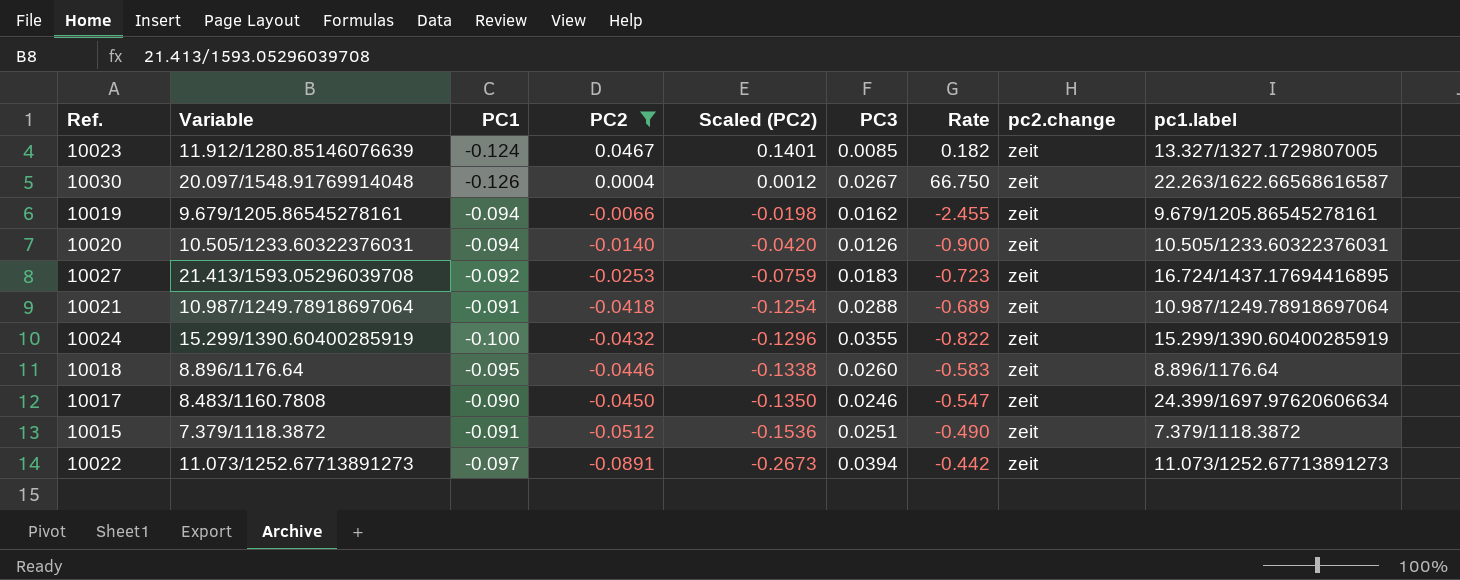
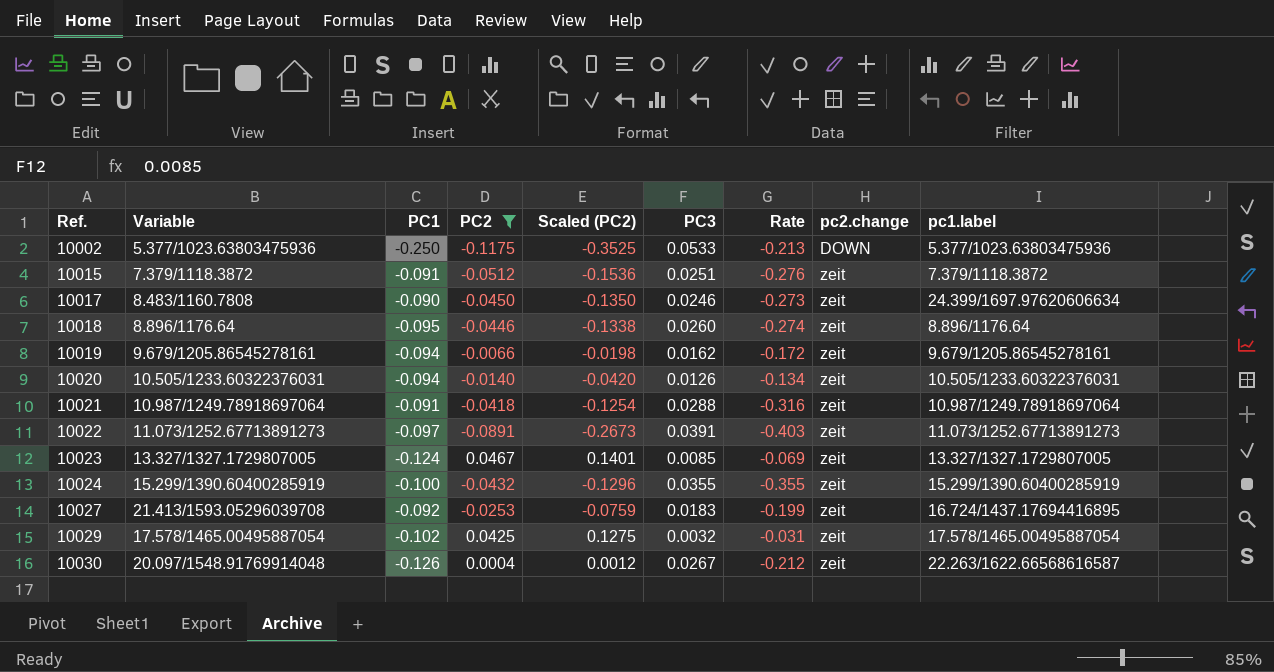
row order: PC2 descending -> Ref. ascending
column Rate | formula: [PC3] / [PC2] -> [PC3] / [PC1]
row 10002: none -> 5.377/1023.63803475936 | -0.250 | -0.1175 | -0.3525 | 0.0533 | -0.213 | DOWN | 5.377/1023.63803475936
10022 | PC3: 0.0394 -> 0.0391
10023 | Variable: 11.912/1280.85146076639 -> 13.327/1327.1729807005
row 10029: none -> 17.578/1465.00495887054 | -0.102 | 0.0425 | 0.1275 | 0.0032 | -0.031 | zeit | 17.578/1465.00495887054

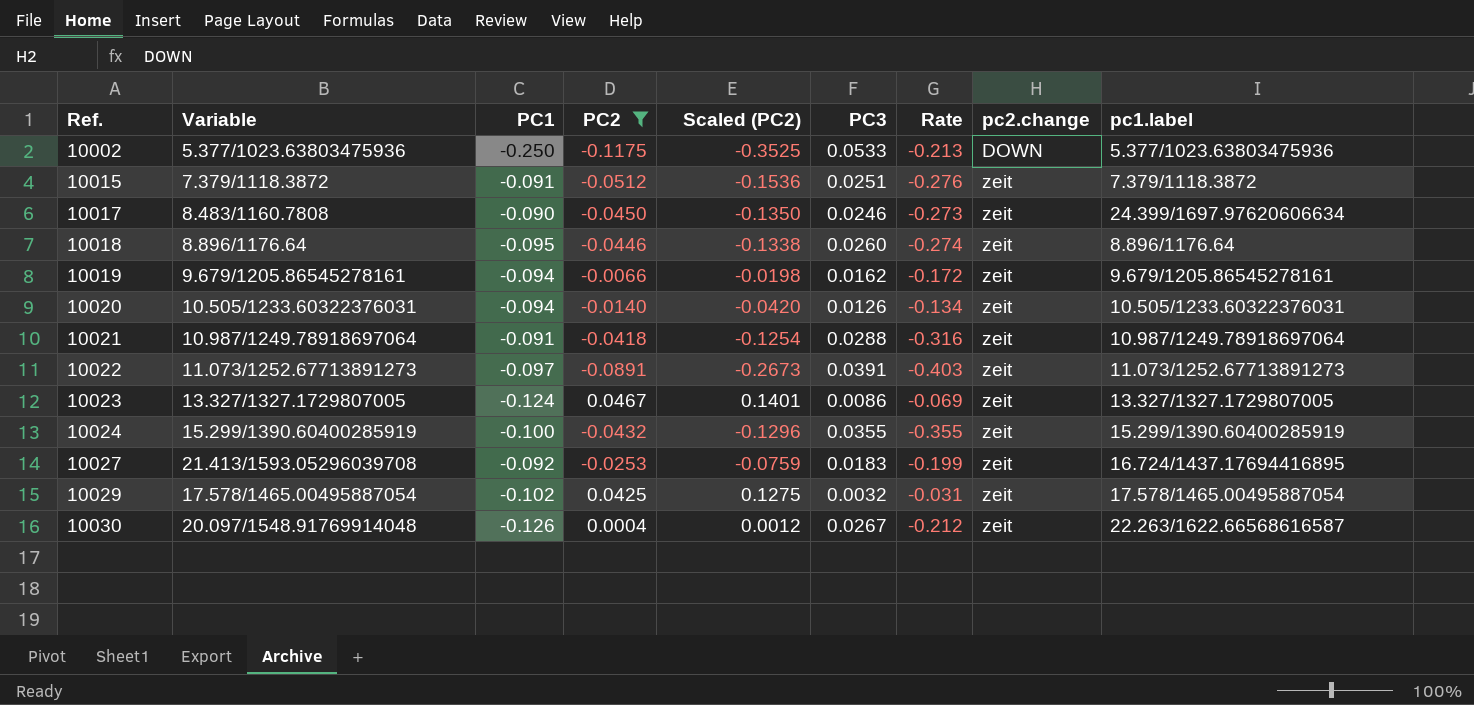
10023 | PC3: 0.0085 -> 0.0086

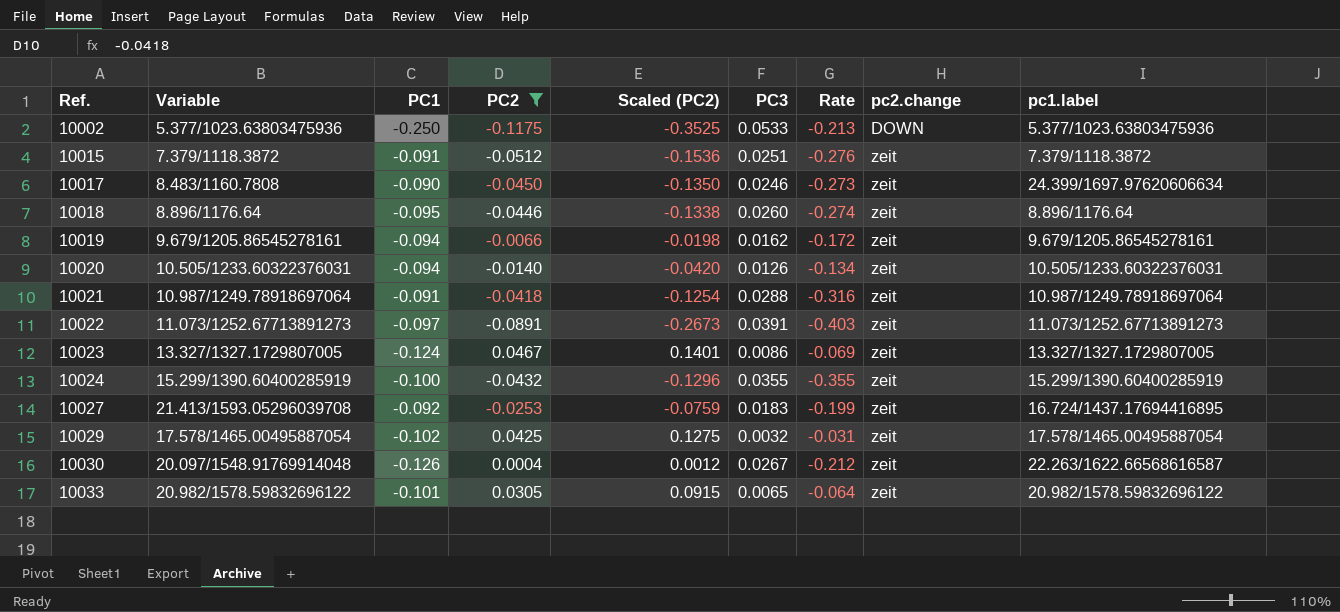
row 10033: none -> 20.982/1578.59832696122 | -0.101 | 0.0305 | 0.0915 | 0.0065 | -0.064 | zeit | 20.982/1578.59832696122

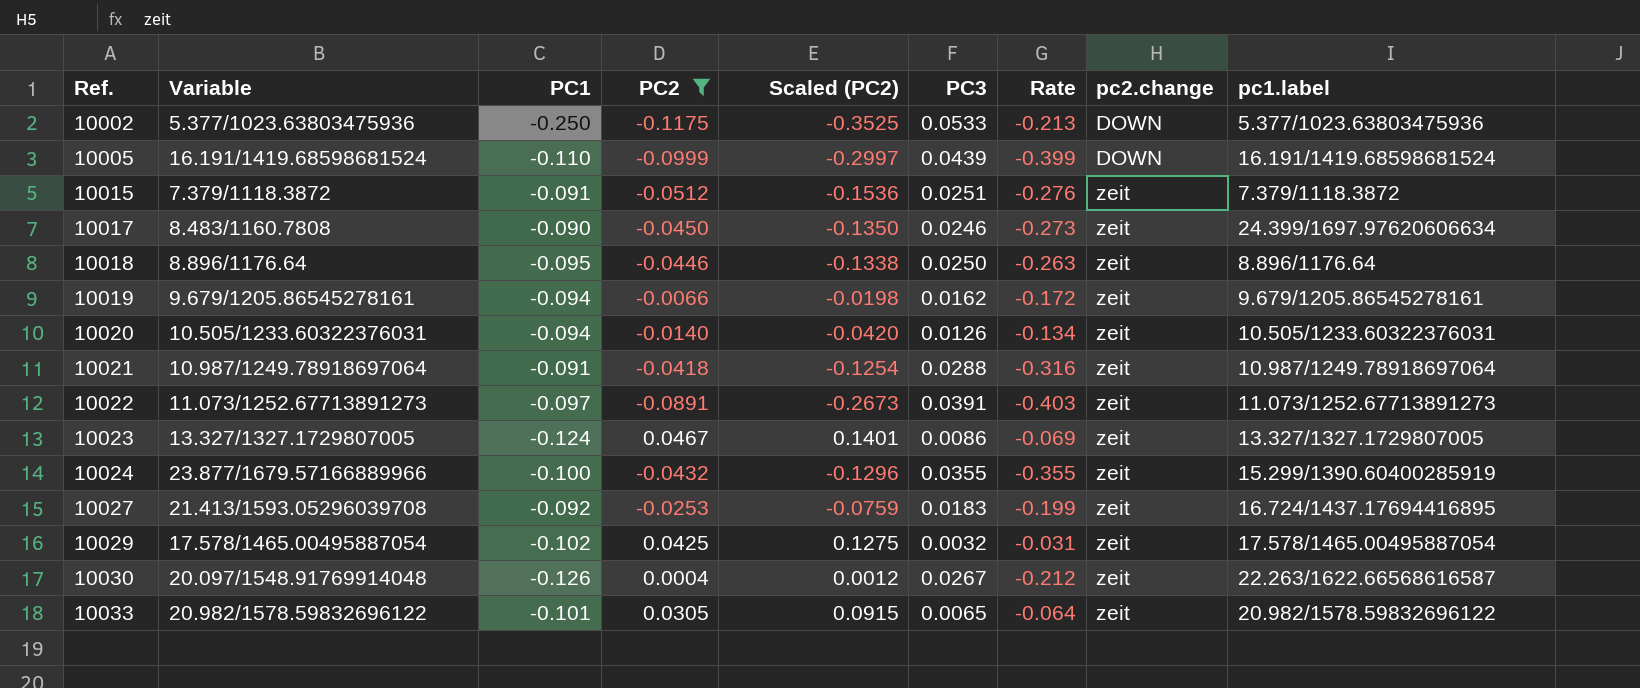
row 10005: none -> 16.191/1419.68598681524 | -0.110 | -0.0999 | -0.2997 | 0.0439 | -0.399 | DOWN | 16.191/1419.68598681524
10018 | PC3: 0.0260 -> 0.0250
10018 | Rate: -0.274 -> -0.263
10024 | Variable: 15.299/1390.60400285919 -> 23.877/1679.57166889966

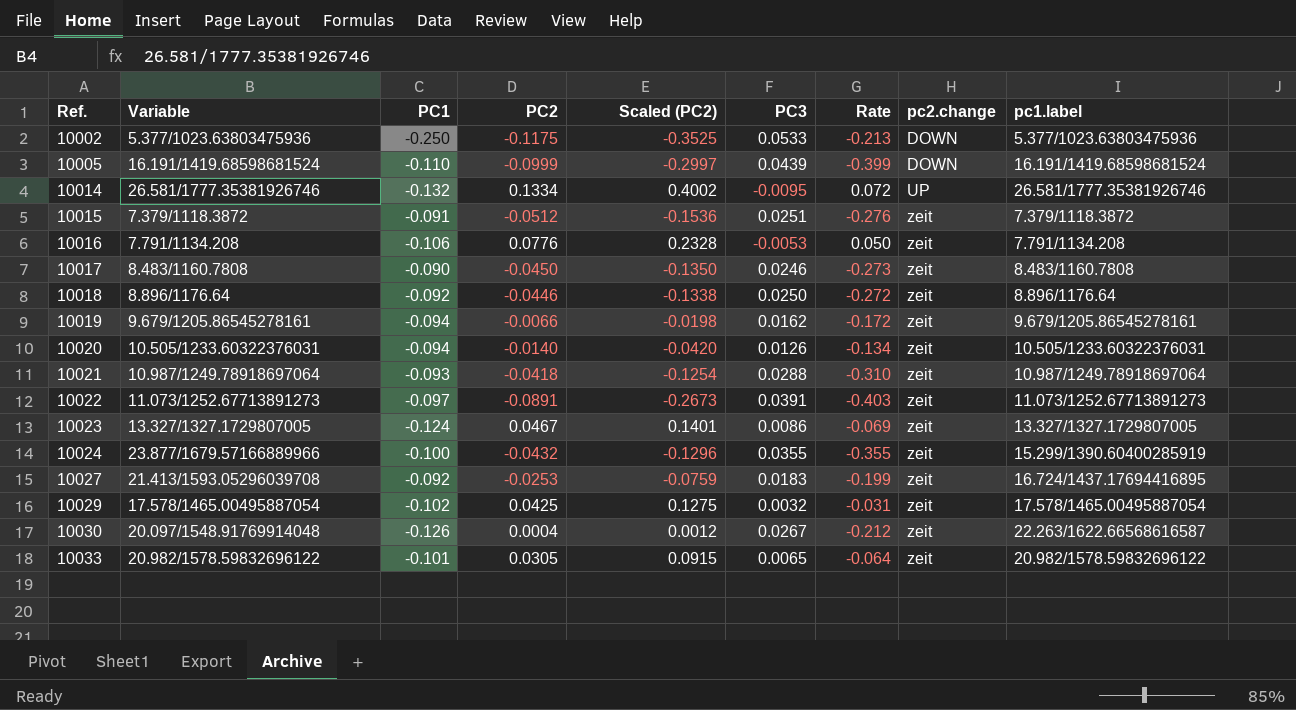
filter: PC2 <= 0.0467 -> none
10017 | pc1.label: 24.399/1697.97620606634 -> 8.483/1160.7808
10018 | PC1: -0.095 -> -0.092
10018 | Rate: -0.263 -> -0.272
10021 | PC1: -0.091 -> -0.093
10021 | Rate: -0.316 -> -0.310

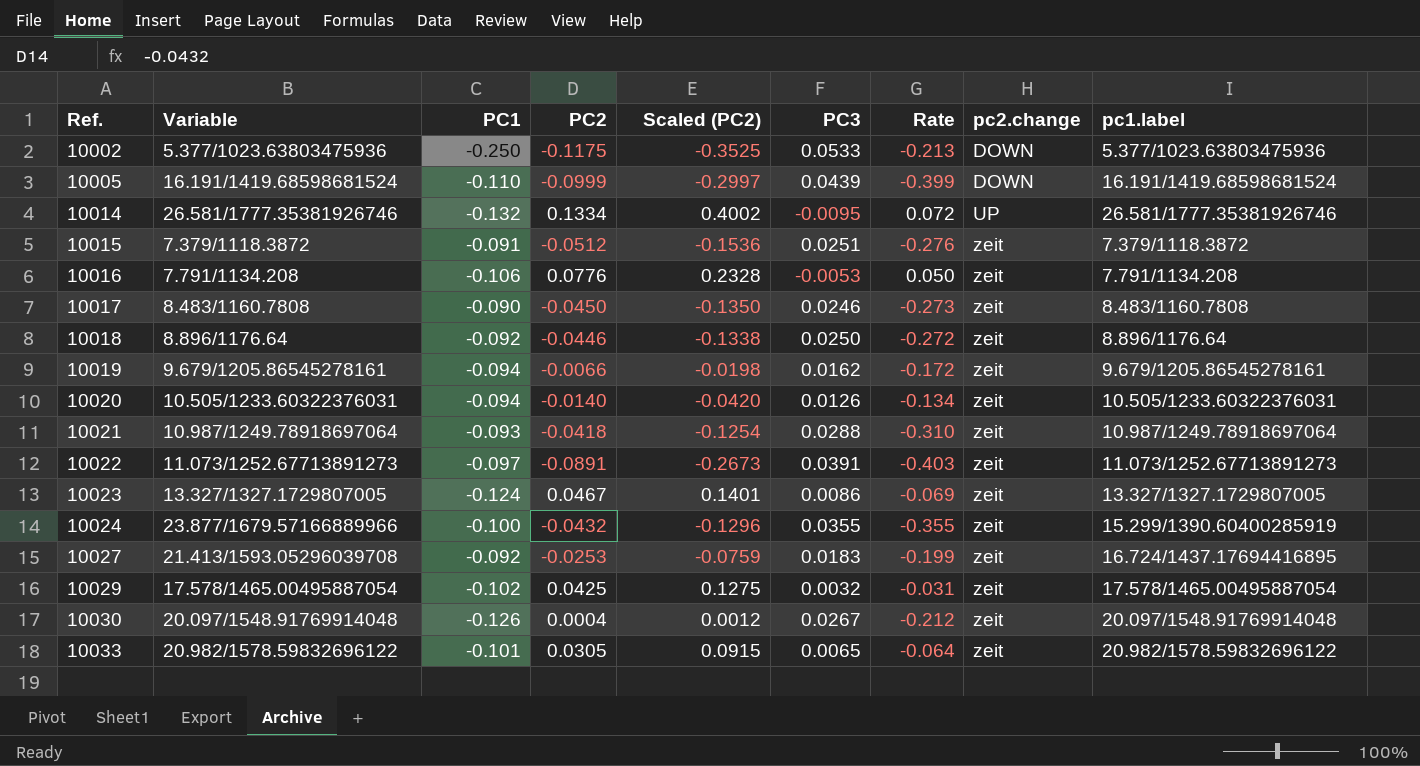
10030 | pc1.label: 22.263/1622.66568616587 -> 20.097/1548.91769914048

